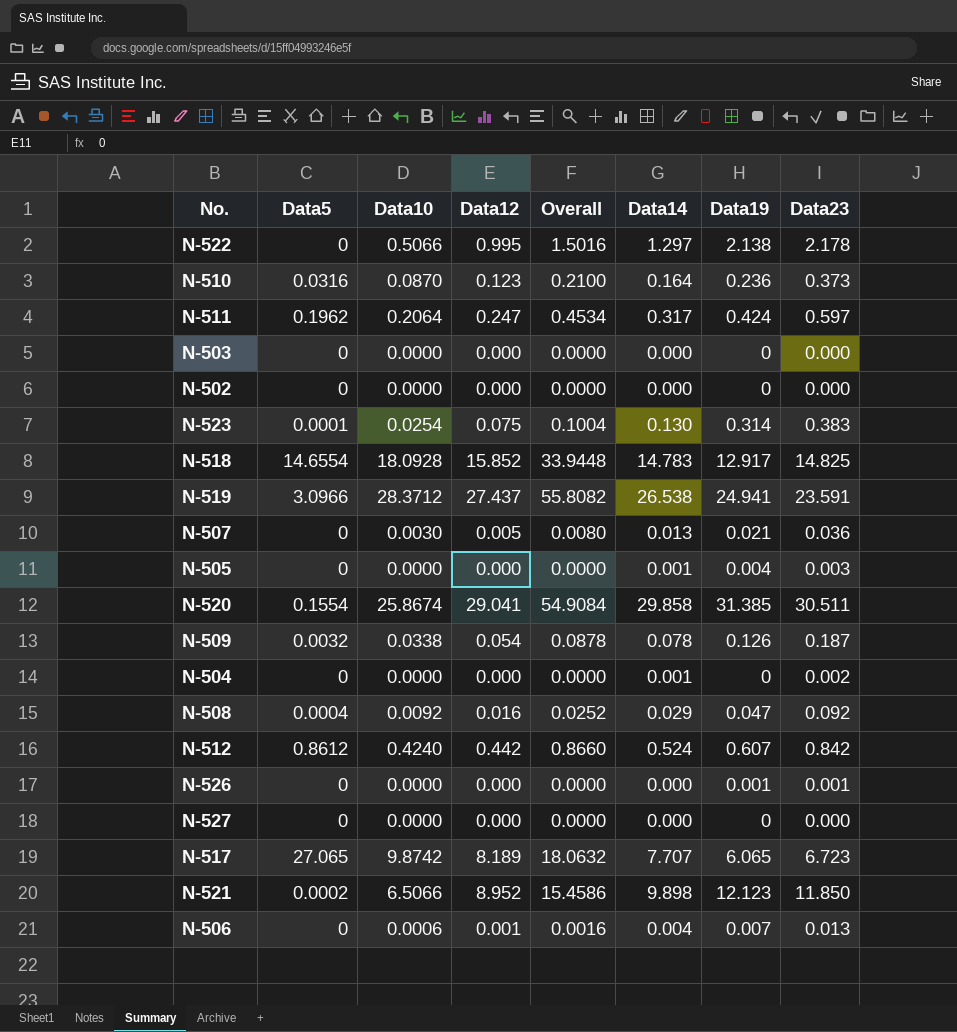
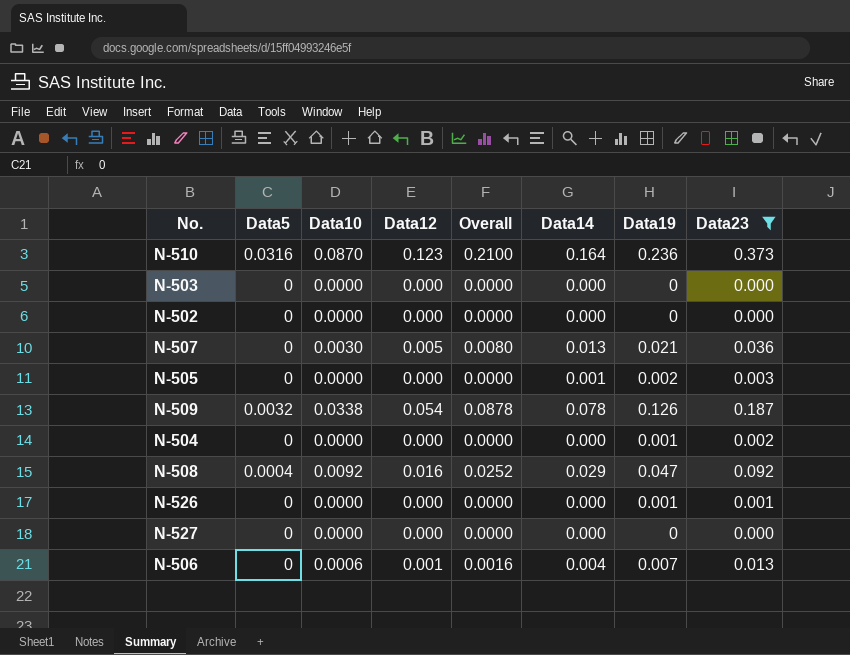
filter: none -> Data23 <= 0.373
N-505 | Data19: 0.004 -> 0.002
N-504 | Data14: 0.001 -> 0.000
N-504 | Data19: 0 -> 0.001

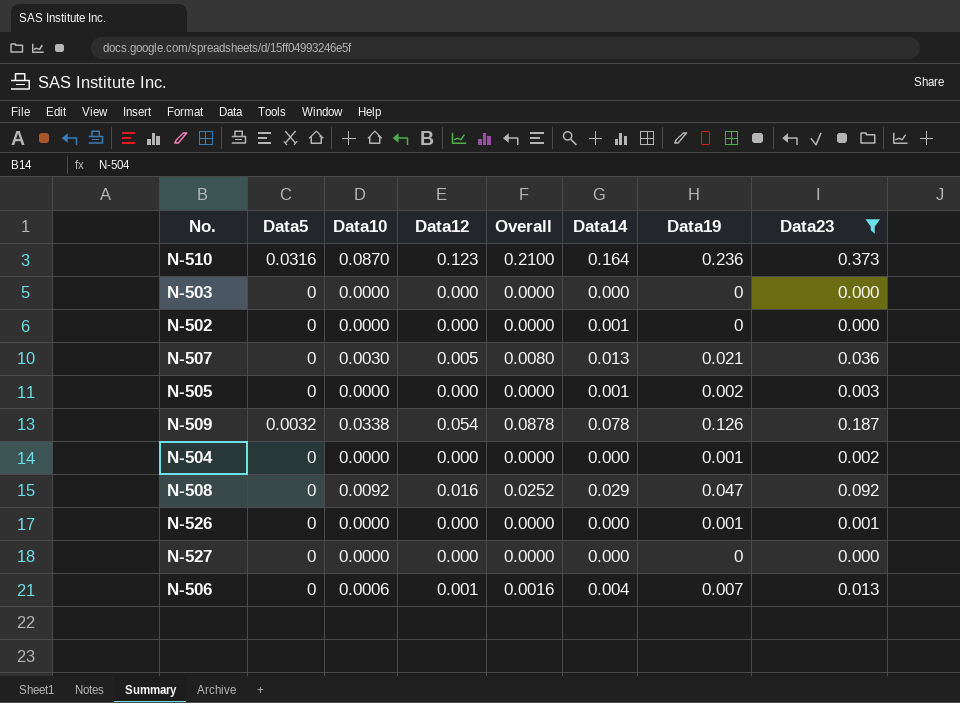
N-502 | Data14: 0.000 -> 0.001
N-508 | Data5: 0.0004 -> 0

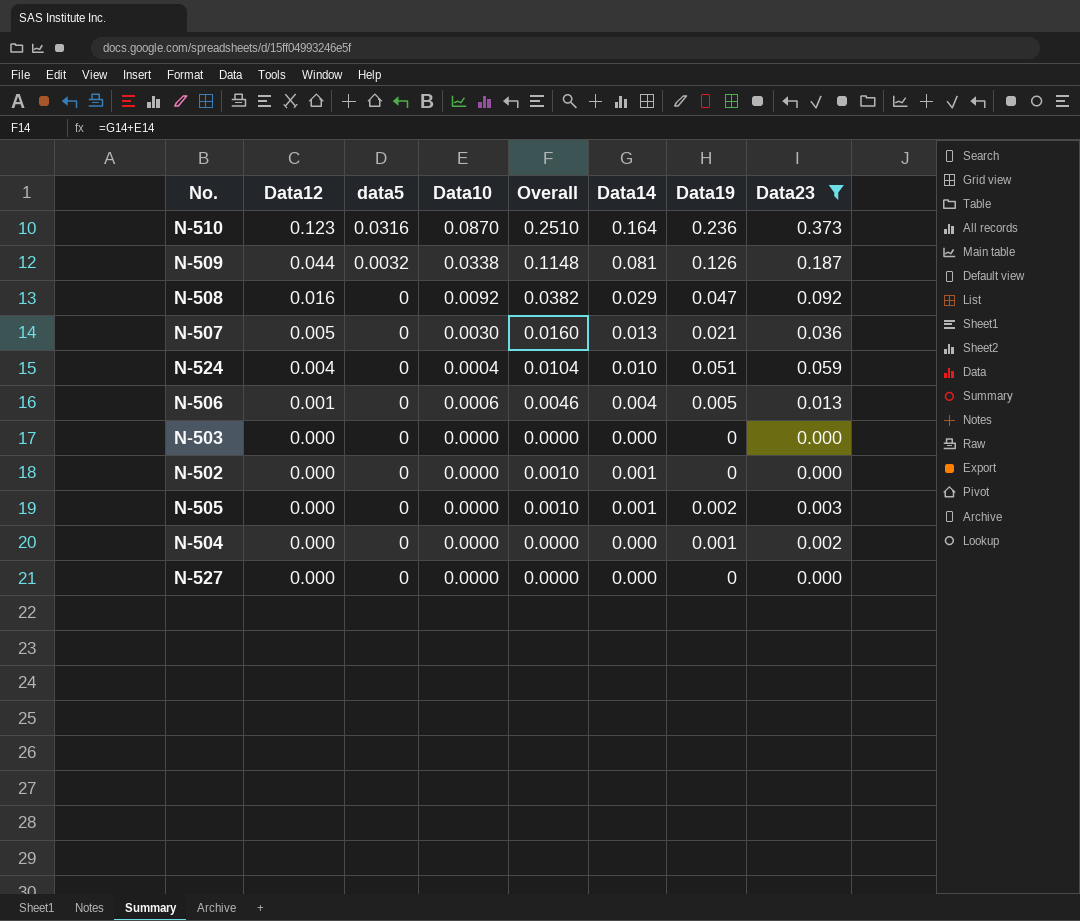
row order: none -> Data12 descending
column Data12 | position: 4 -> 2
column name: Data5 -> data5
column Overall | formula: [Data10] + [Data12] -> [Data10] + [Data14]
row N-526: 0 | 0.0000 | 0.000 | 0.0000 | 0.000 | 0.001 | 0.001 -> none
N-509 | Data12: 0.054 -> 0.044
N-509 | Data14: 0.078 -> 0.081
row N-524: none -> 0.004 | 0 | 0.0004 | 0.0104 | 0.010 | 0.051 | 0.059
N-506 | Data19: 0.007 -> 0.005

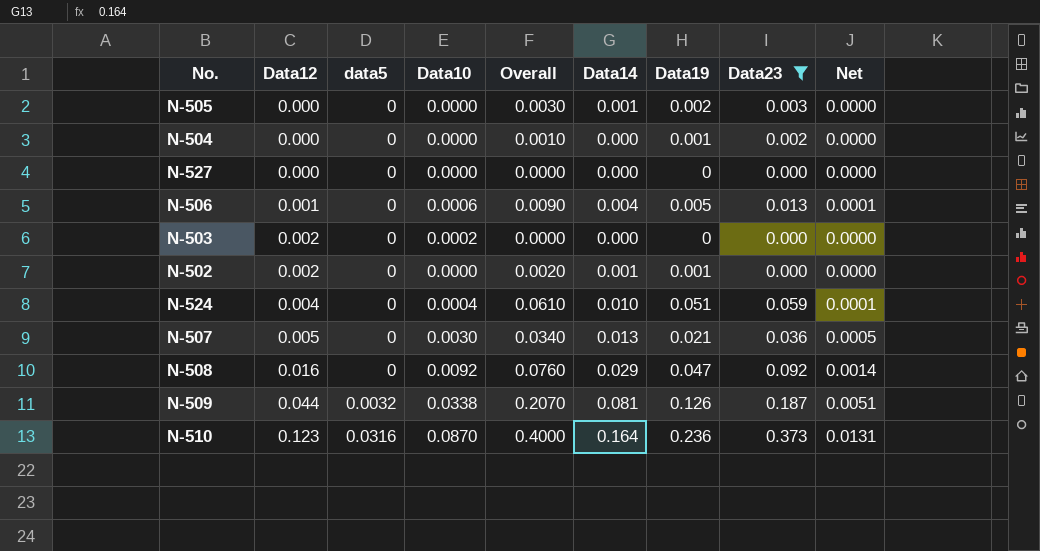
row order: Data12 descending -> Data12 ascending
column Overall | formula: [Data10] + [Data14] -> [Data14] + [Data19]
column Net | formula: none -> [Data10] * 0.15
N-503 | Data12: 0.000 -> 0.002
N-503 | Data10: 0.0000 -> 0.0002
N-502 | Data12: 0.000 -> 0.002
N-502 | Data19: 0 -> 0.001

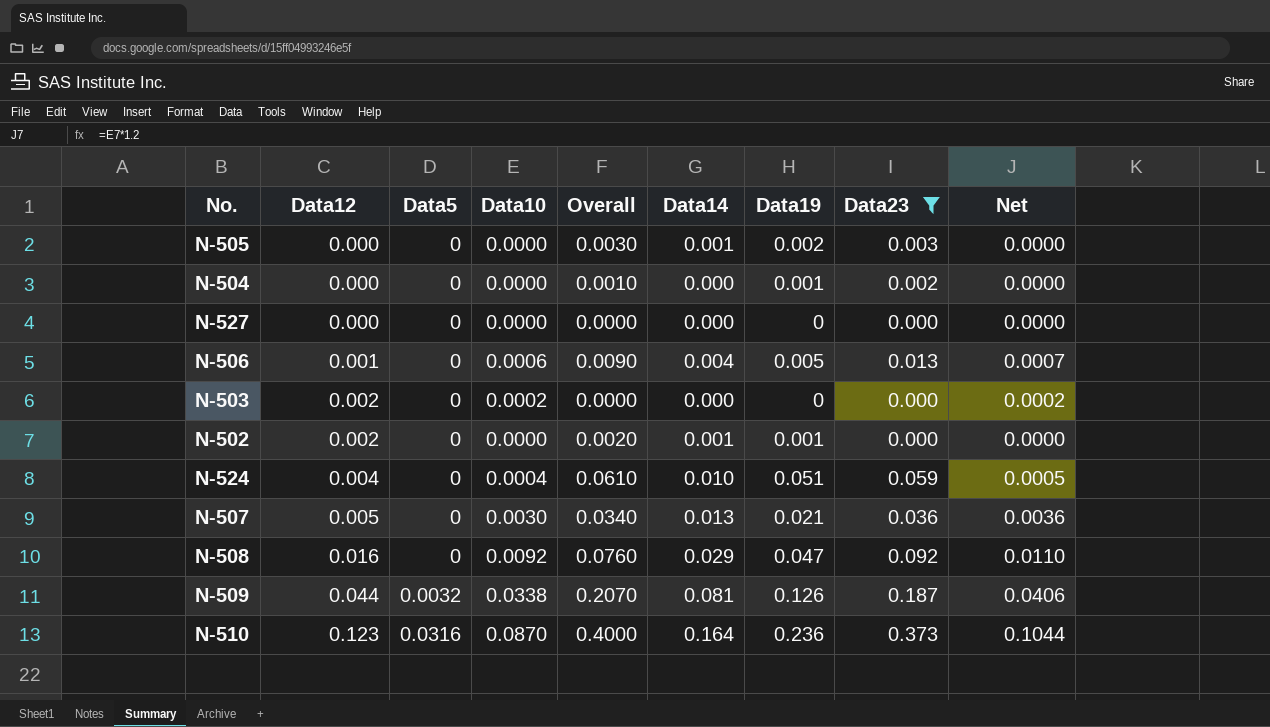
column name: data5 -> Data5
column Net | formula: [Data10] * 0.15 -> [Data10] * 1.2

